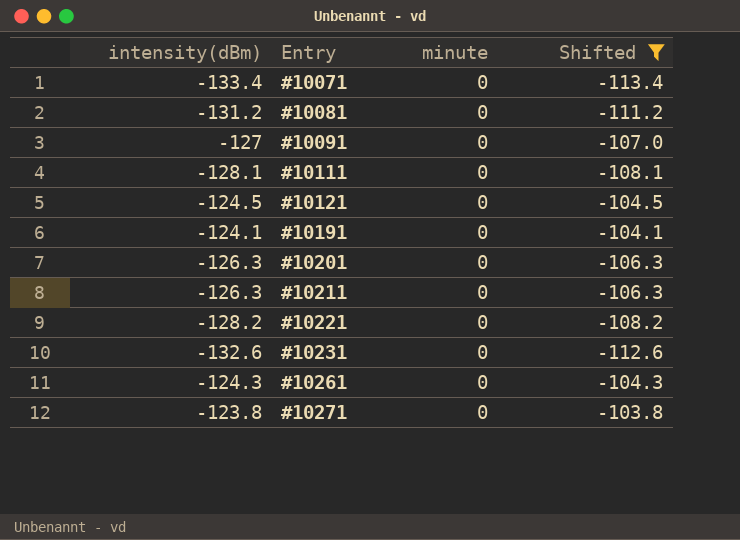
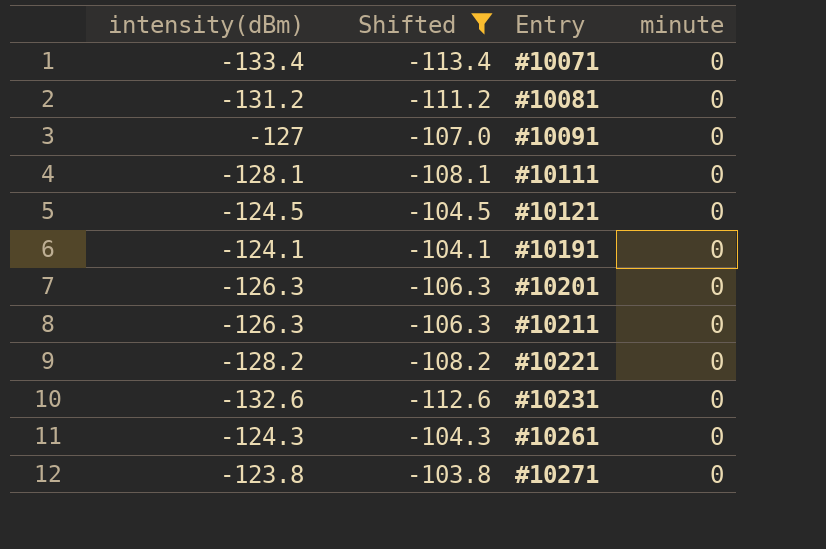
column Shifted | position: 4 -> 2

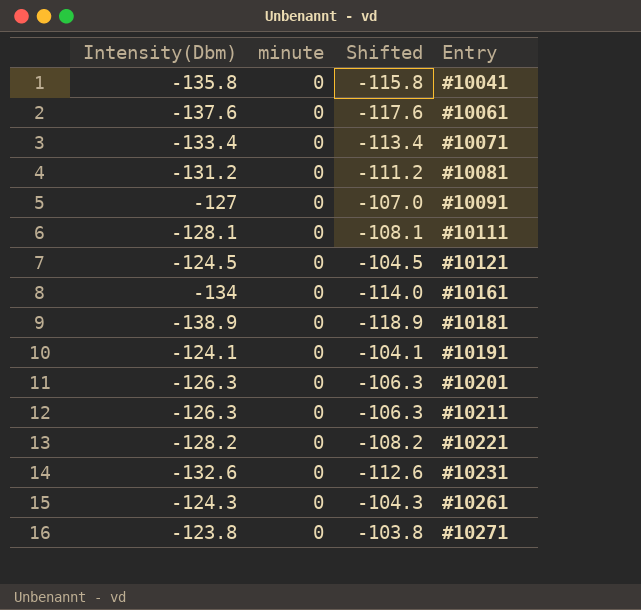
filter: Shifted >= -113.4 -> none
column name: intensity(dBm) -> Intensity(Dbm)
column minute | position: 4 -> 2

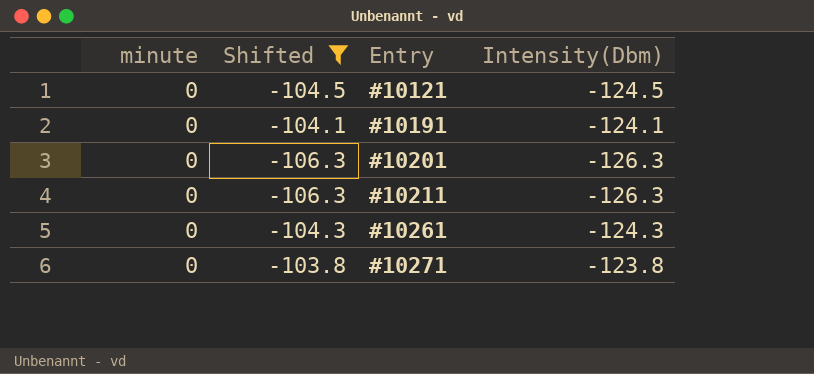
filter: none -> Shifted >= -106.3
column Intensity(Dbm) | position: 1 -> 4

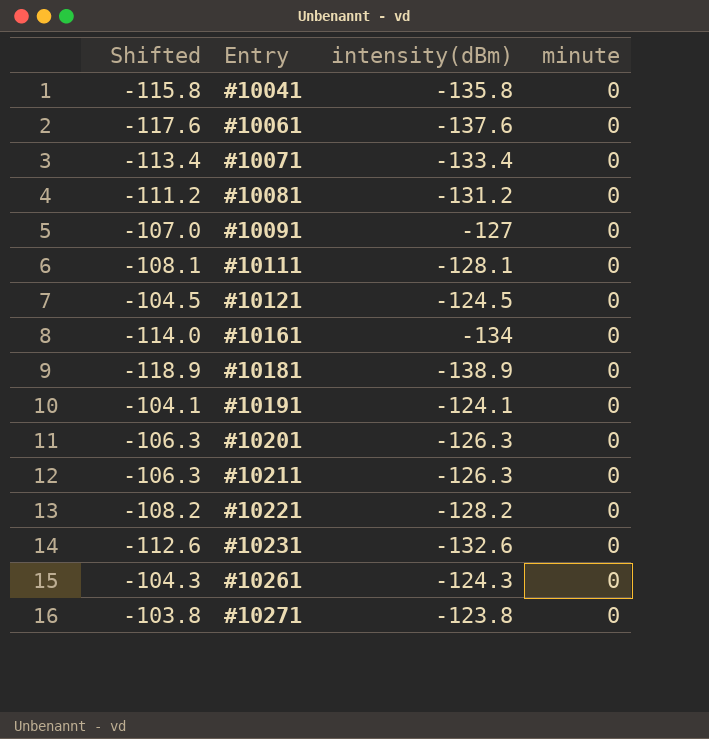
filter: Shifted >= -106.3 -> none
column name: Intensity(Dbm) -> intensity(dBm)
column minute | position: 1 -> 4

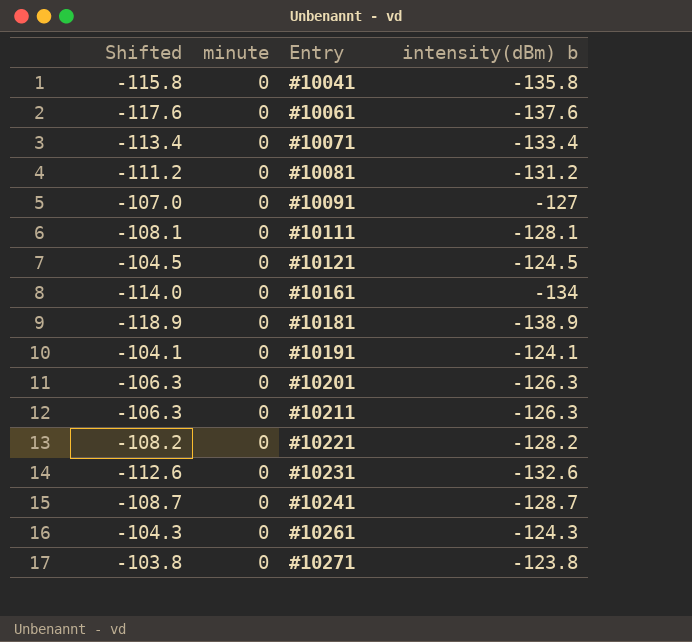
column minute | position: 4 -> 2
column name: intensity(dBm) -> intensity(dBm) b
row #10241: none -> -108.7 | 0 | -128.7

